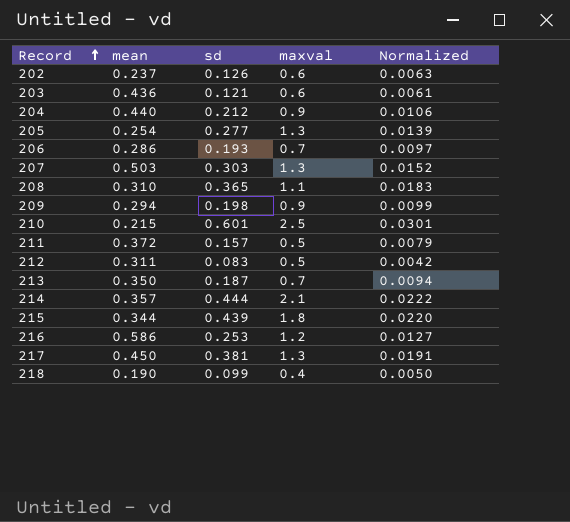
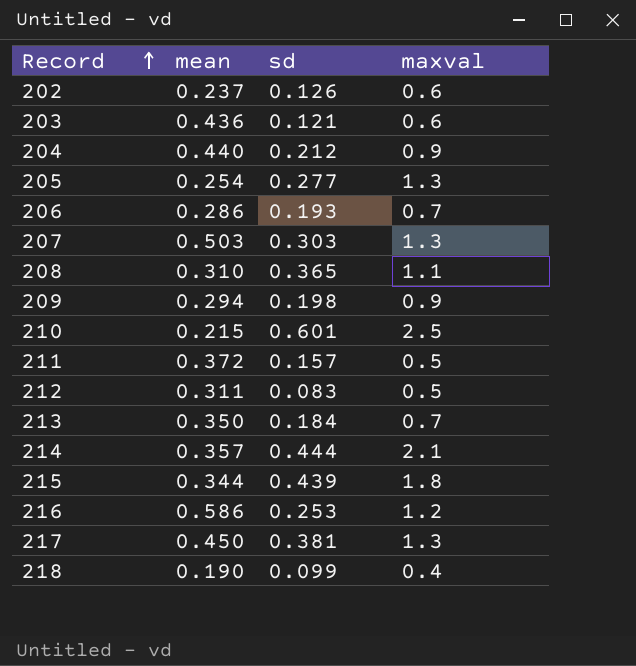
column Normalized | formula: [sd] * 0.05 -> none
213 | sd: 0.187 -> 0.184

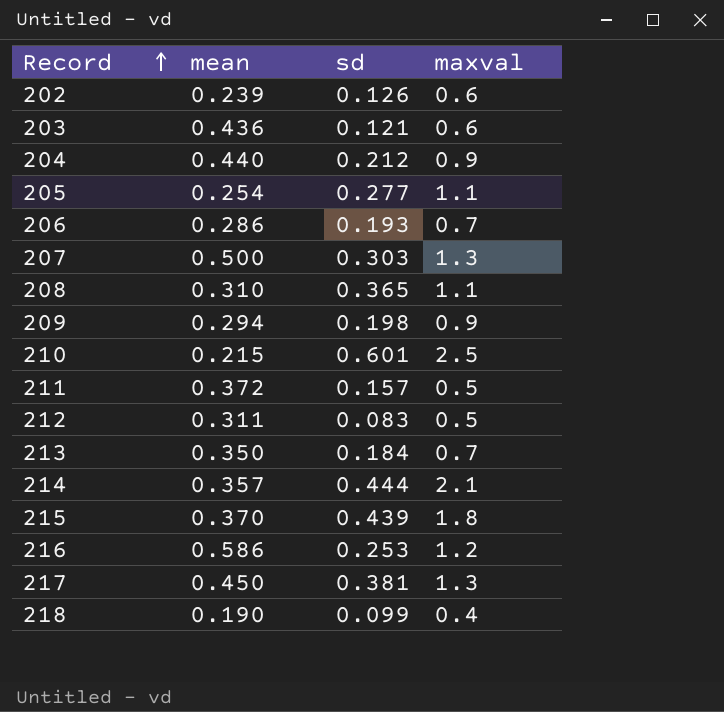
202 | mean: 0.237 -> 0.239
205 | maxval: 1.3 -> 1.1
207 | mean: 0.503 -> 0.500
215 | mean: 0.344 -> 0.370

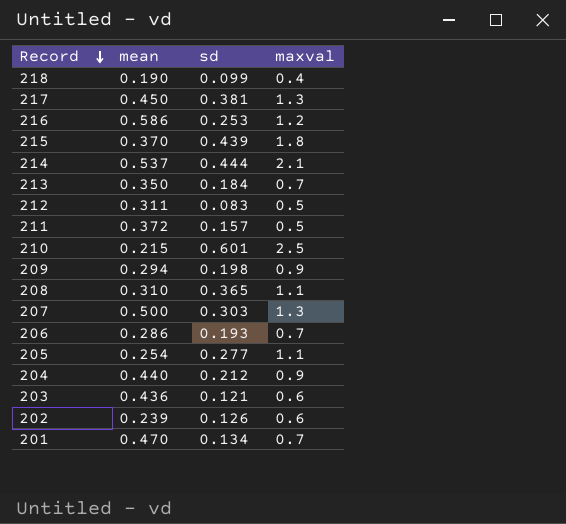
row order: Record ascending -> Record descending
214 | mean: 0.357 -> 0.537
row 201: none -> 0.470 | 0.134 | 0.7

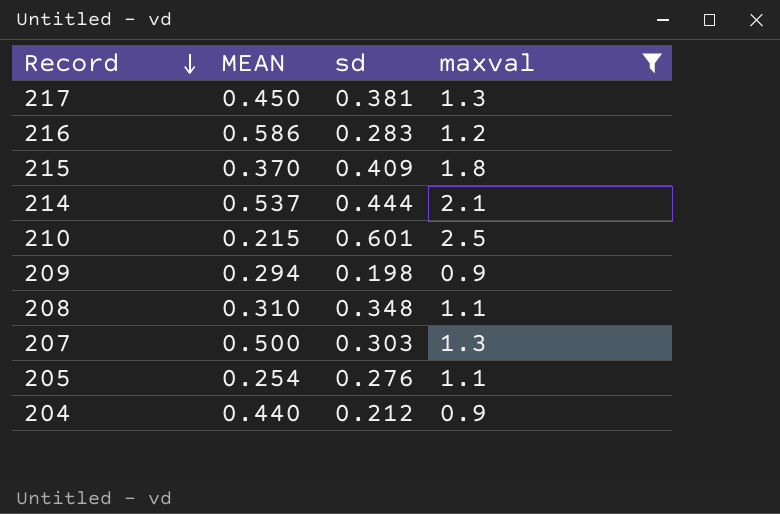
filter: none -> maxval >= 0.9
column name: mean -> MEAN
216 | sd: 0.253 -> 0.283
215 | sd: 0.439 -> 0.409
208 | sd: 0.365 -> 0.348
205 | sd: 0.277 -> 0.276

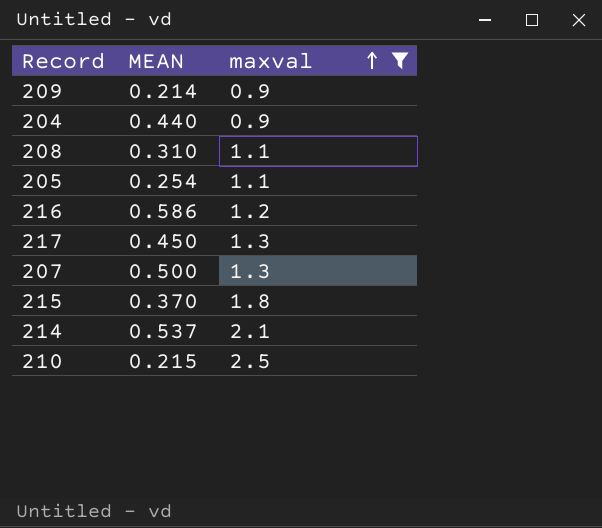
row order: Record descending -> maxval ascending
column sd | position: 3 -> none
209 | MEAN: 0.294 -> 0.214

